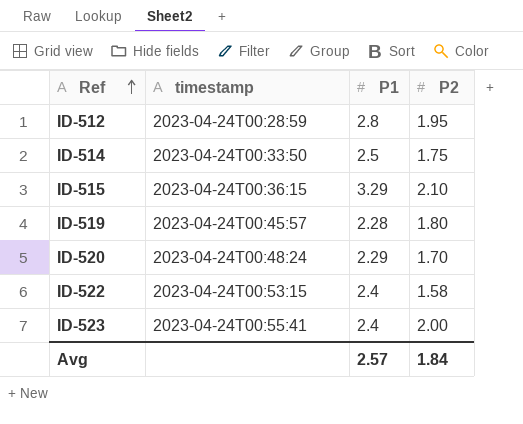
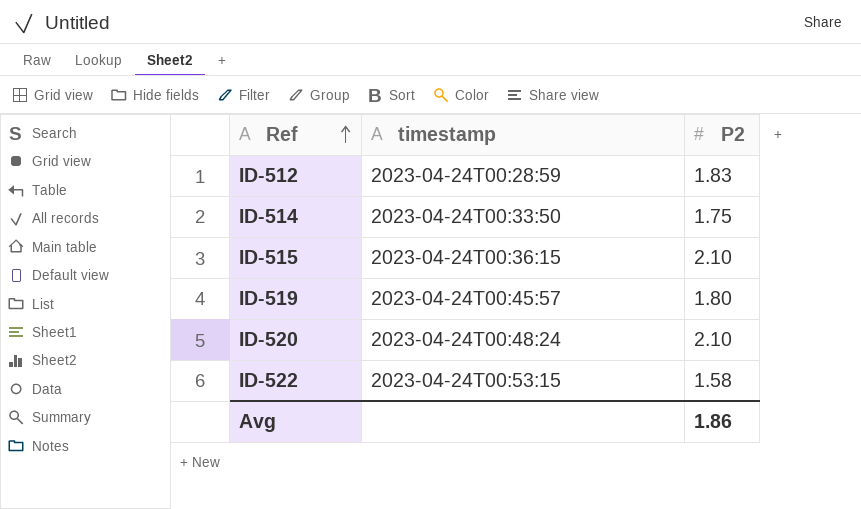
column P1 | position: 3 -> none
row ID-523: 2023-04-24T00:55:41 | 2.4 | 2.00 -> none
ID-512 | P2: 1.95 -> 1.83
ID-520 | P2: 1.70 -> 2.10
Avg | P2: 1.84 -> 1.86

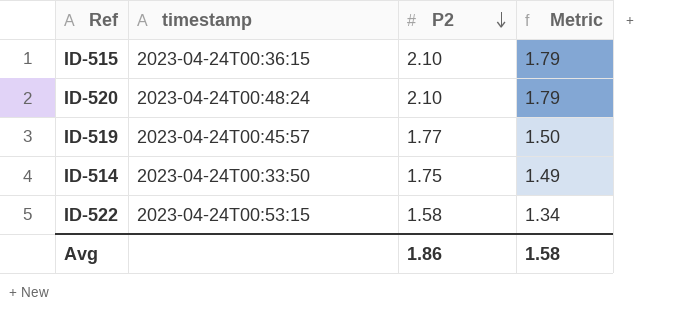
row order: Ref ascending -> P2 descending
column Metric | formula: none -> [P2] * 0.85
row ID-512: 2023-04-24T00:28:59 | 1.83 -> none
ID-519 | P2: 1.80 -> 1.77

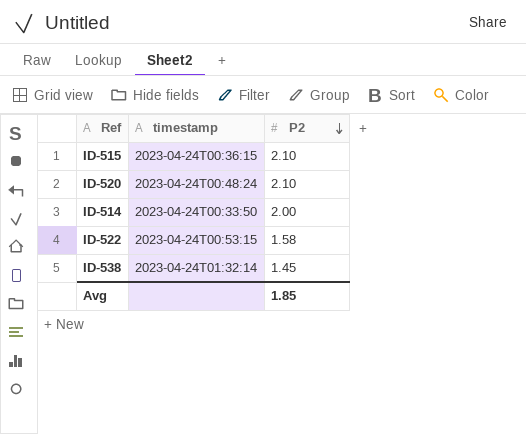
column Metric | formula: [P2] * 0.85 -> none
row ID-519: 2023-04-24T00:45:57 | 1.77 | 1.50 -> none
ID-514 | P2: 1.75 -> 2.00
row ID-538: none -> 2023-04-24T01:32:14 | 1.45
Avg | P2: 1.86 -> 1.85

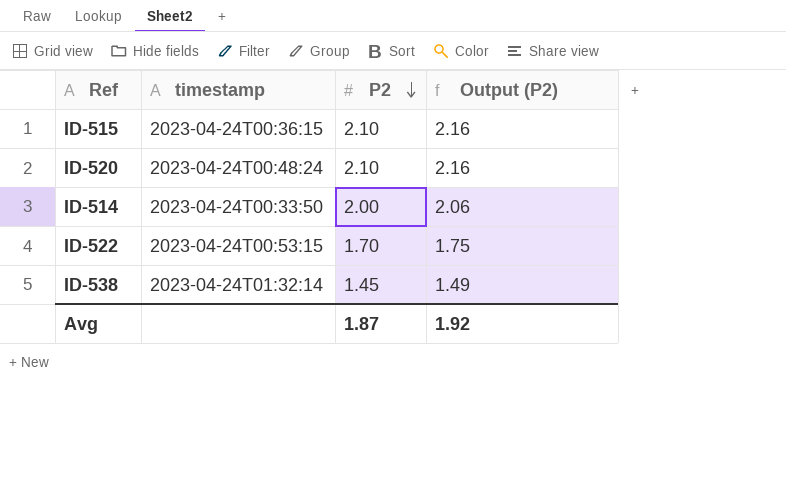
column Output (P2) | formula: none -> [P2] * 1.03
ID-522 | P2: 1.58 -> 1.70
Avg | P2: 1.85 -> 1.87

